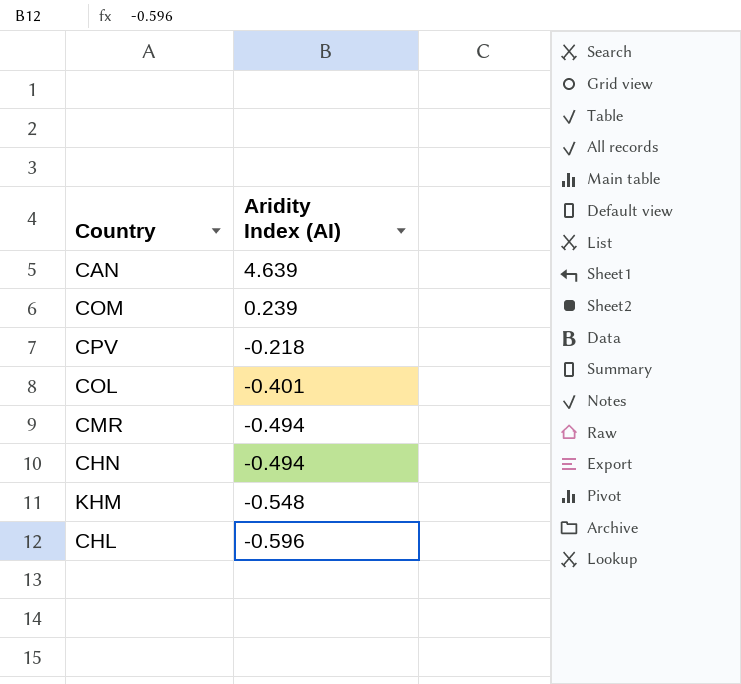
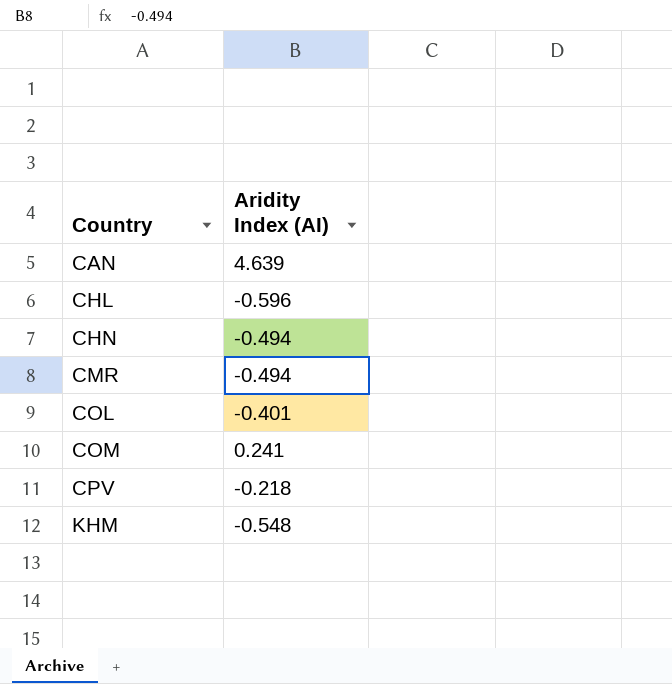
row order: Aridity Index (AI) descending -> Country ascending
COM | Aridity Index (AI): 0.239 -> 0.241

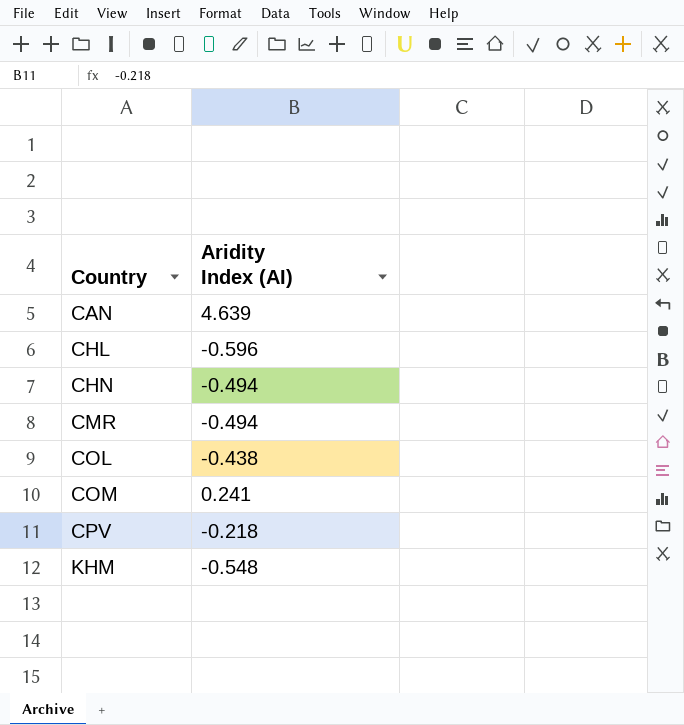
COL | Aridity Index (AI): -0.401 -> -0.438

